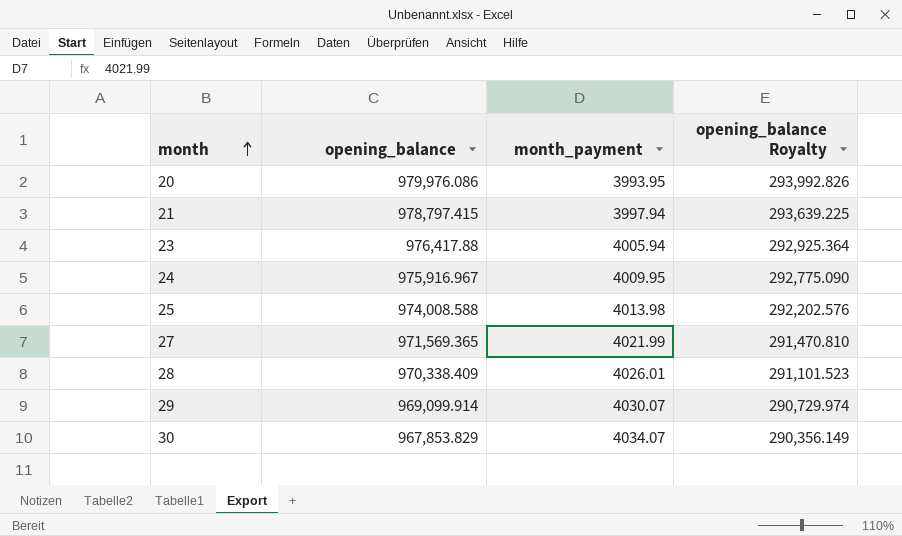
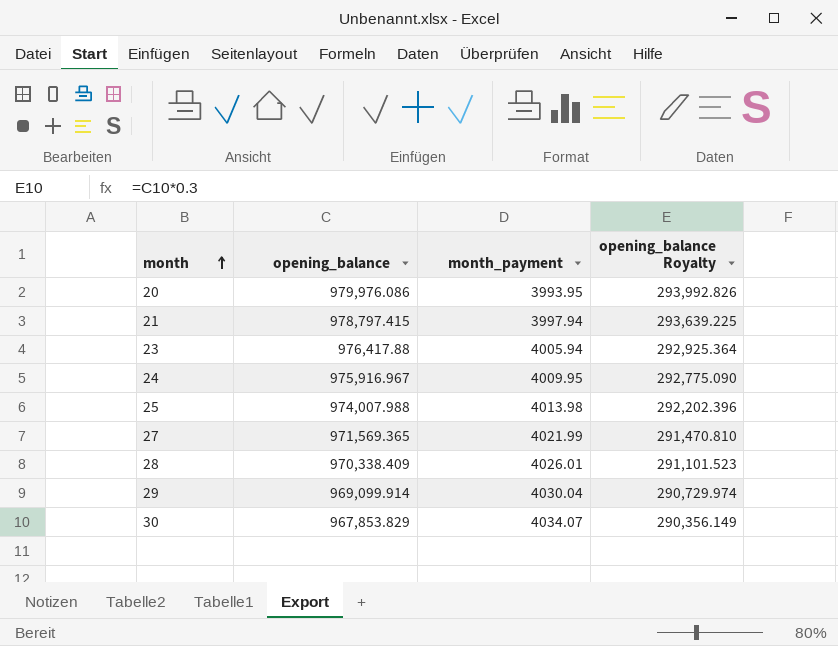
25 | opening_balance: 974,008.588 -> 974,007.988
25 | opening_balance Royalty: 292,202.576 -> 292,202.396
29 | month_payment: 4030.07 -> 4030.04

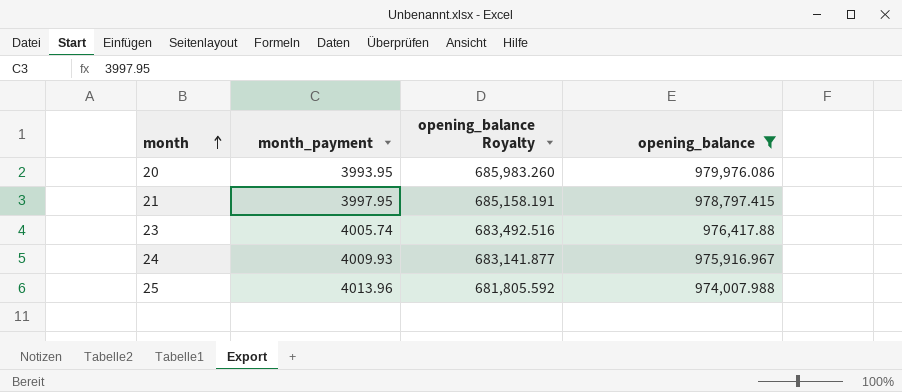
filter: none -> opening_balance >= 974,007.988
column opening_balance Royalty | formula: [opening_balance] * 0.3 -> [opening_balance] * 0.7
column opening_balance | position: 2 -> 4
21 | month_payment: 3997.94 -> 3997.95
23 | month_payment: 4005.94 -> 4005.74
24 | month_payment: 4009.95 -> 4009.93
25 | month_payment: 4013.98 -> 4013.96

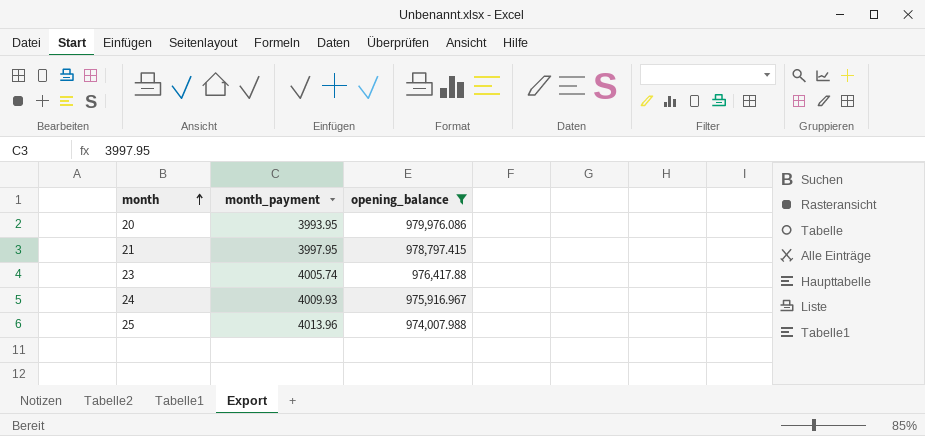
column opening_balance Royalty | formula: [opening_balance] * 0.7 -> none

